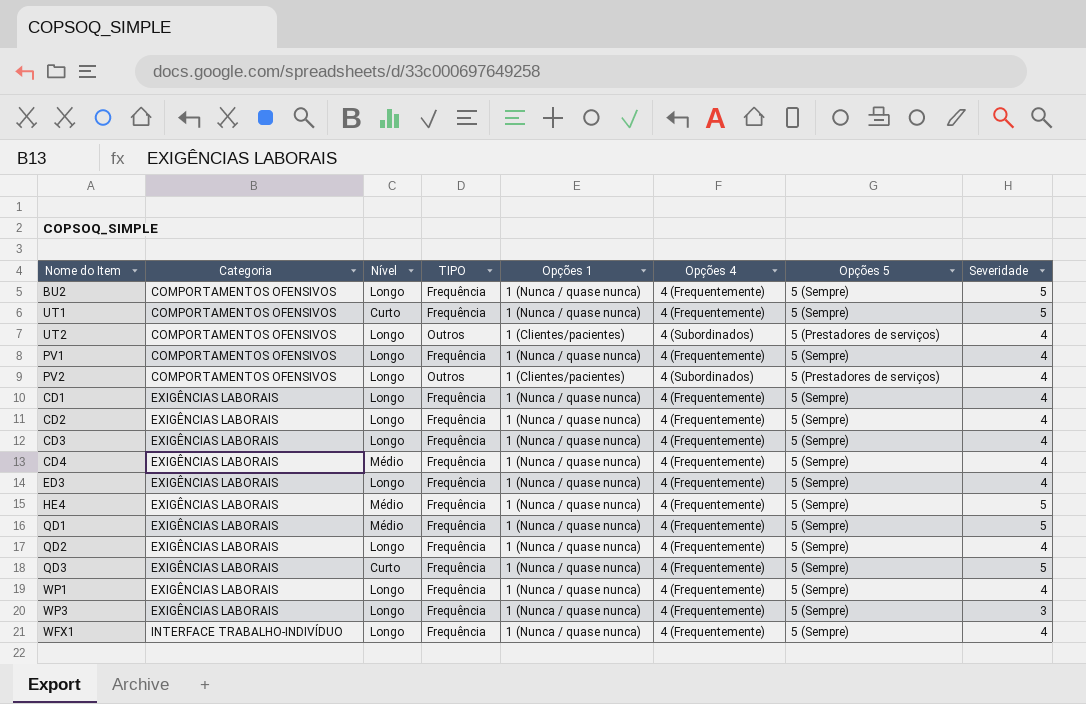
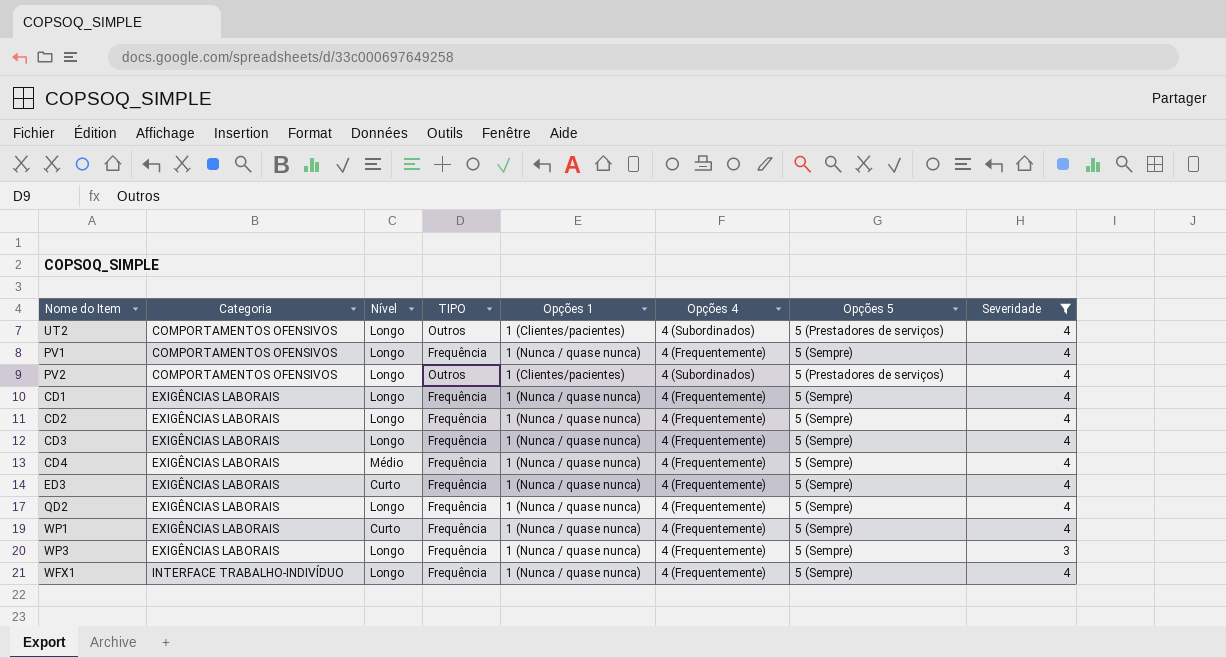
filter: none -> Severidade != 5
ED3 | Nível: Longo -> Curto
WP1 | Nível: Longo -> Curto

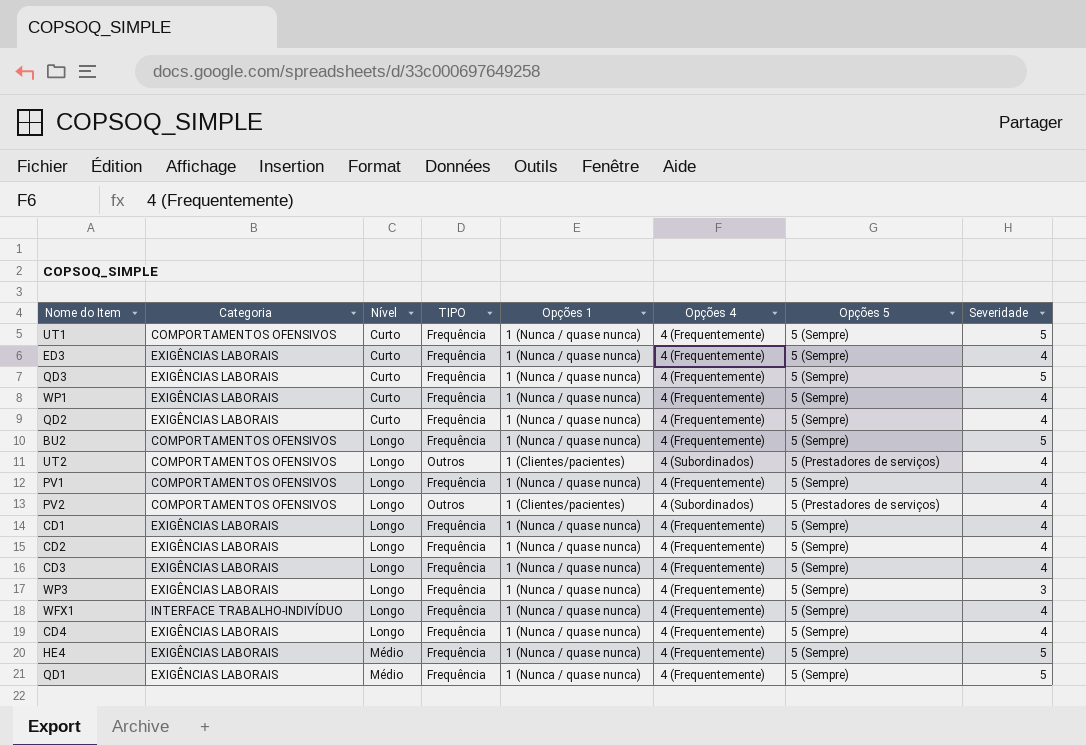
filter: Severidade != 5 -> none
row order: Categoria ascending -> Nível ascending
QD2 | Nível: Longo -> Curto
CD4 | Nível: Médio -> Longo

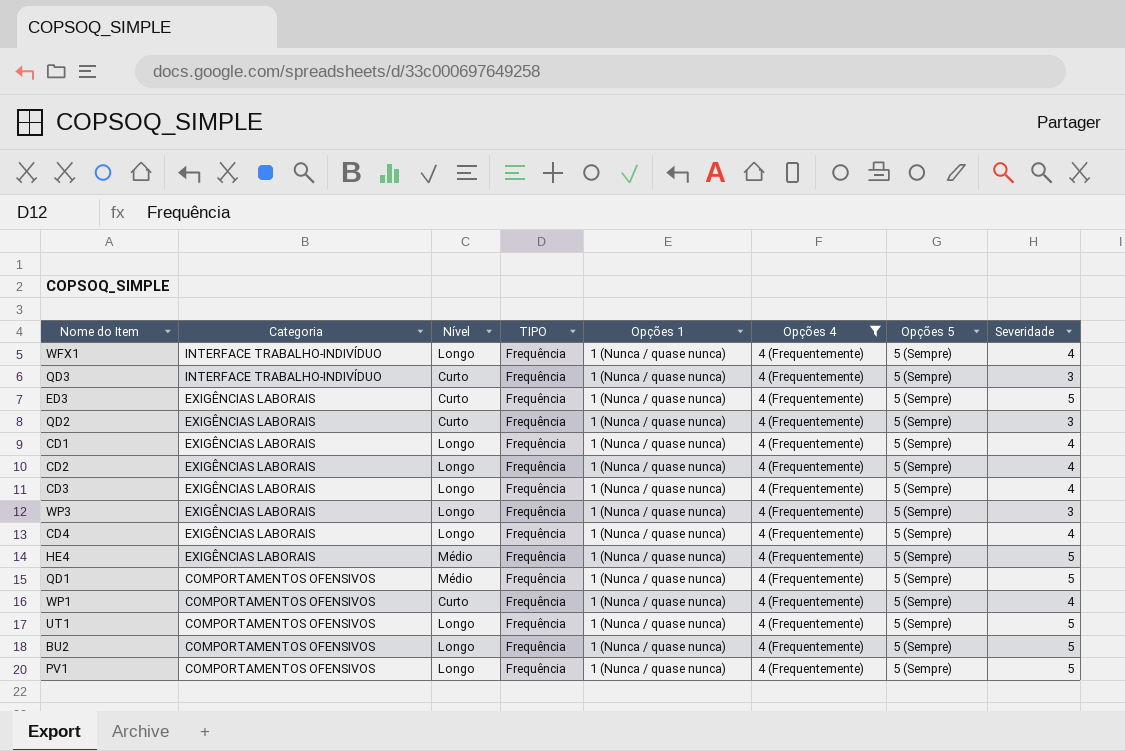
filter: none -> Opções 4 = 4 (Frequentemente)
row order: Nível ascending -> Categoria descending
QD3 | Categoria: EXIGÊNCIAS LABORAIS -> INTERFACE TRABALHO-INDIVÍDUO
QD3 | Severidade: 5 -> 3
ED3 | Severidade: 4 -> 5
QD2 | Severidade: 4 -> 3
QD1 | Categoria: EXIGÊNCIAS LABORAIS -> COMPORTAMENTOS OFENSIVOS
WP1 | Categoria: EXIGÊNCIAS LABORAIS -> COMPORTAMENTOS OFENSIVOS
UT1 | Nível: Curto -> Longo
PV1 | Severidade: 4 -> 5

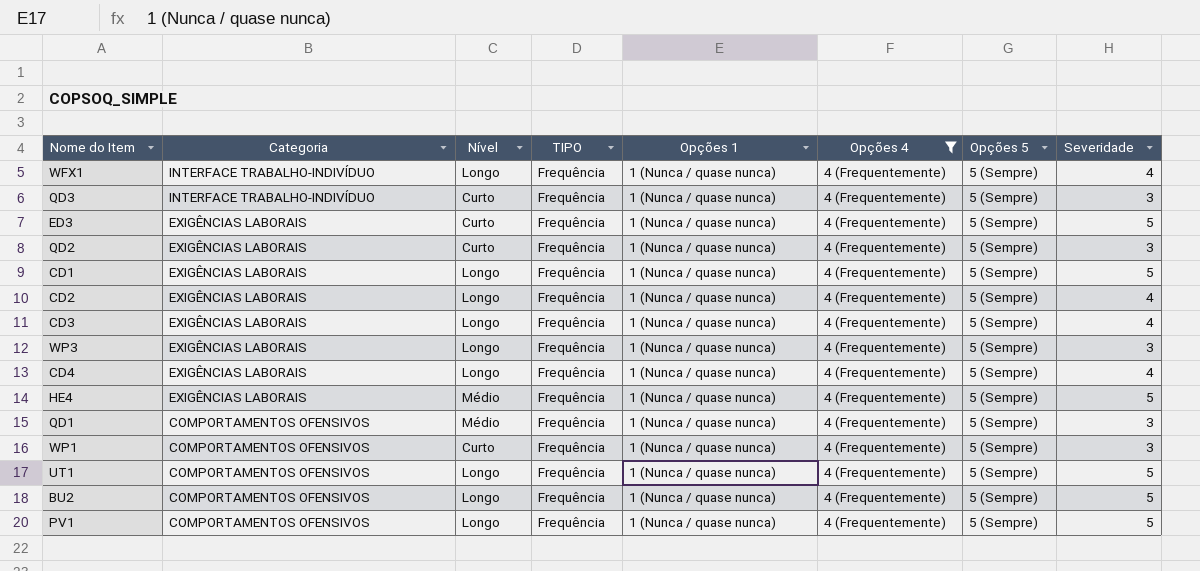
CD1 | Severidade: 4 -> 5
QD1 | Severidade: 5 -> 3
WP1 | Severidade: 4 -> 3

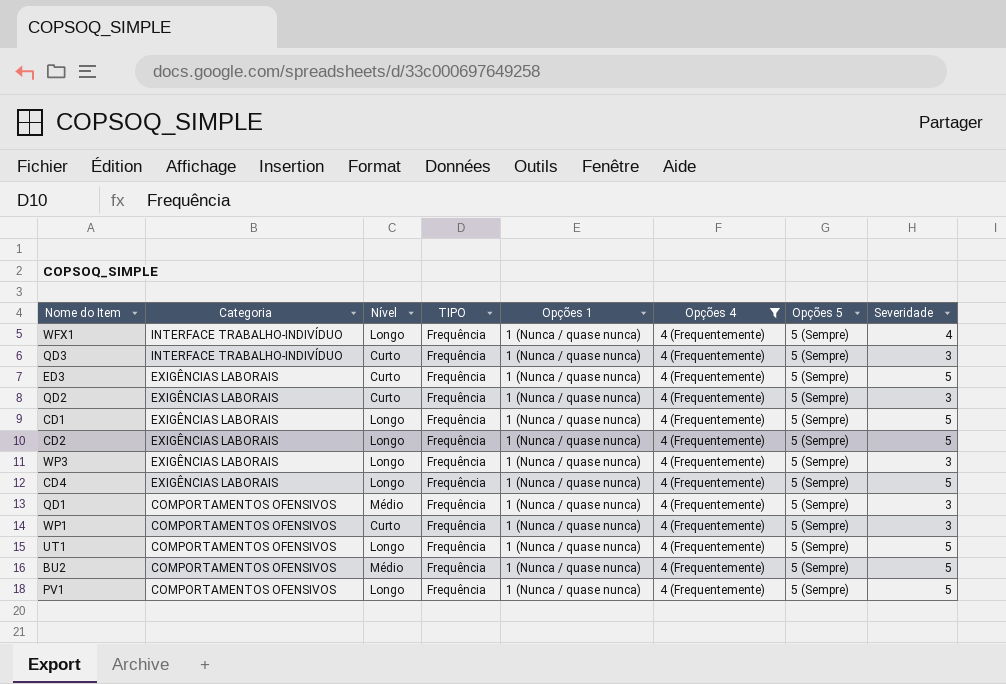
row CD3: EXIGÊNCIAS LABORAIS | Longo | Frequência | 1 (Nunca / quase nunca) | 4 (Frequentemente) | 5 (Sempre) | 4 -> none
row HE4: EXIGÊNCIAS LABORAIS | Médio | Frequência | 1 (Nunca / quase nunca) | 4 (Frequentemente) | 5 (Sempre) | 5 -> none
CD2 | Severidade: 4 -> 5
CD4 | Severidade: 4 -> 5
BU2 | Nível: Longo -> Médio

